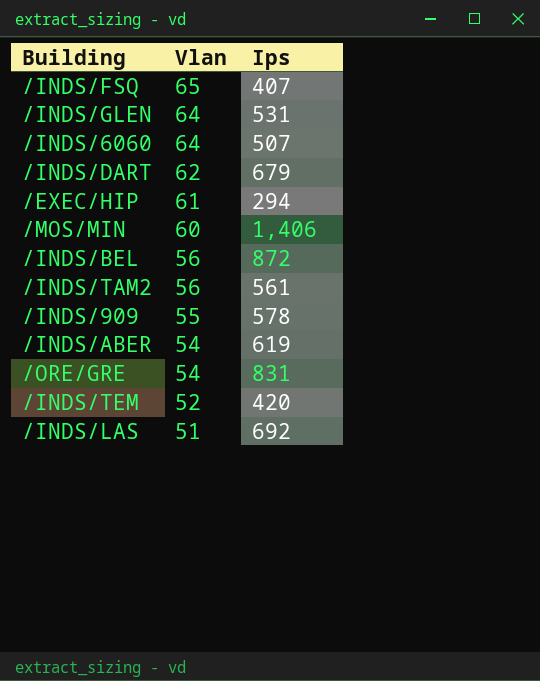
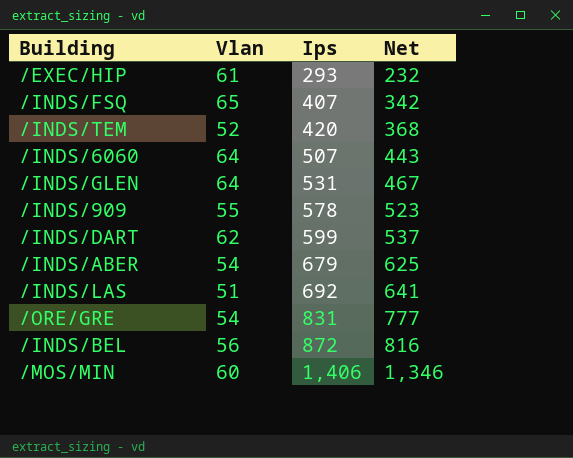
row order: Vlan descending -> Ips ascending
column Net | formula: none -> [Ips] - [Vlan]
row /INDS/TAM2: 56 | 561 -> none
/EXEC/HIP | Ips: 294 -> 293
/INDS/DART | Ips: 679 -> 599
/INDS/ABER | Ips: 619 -> 679

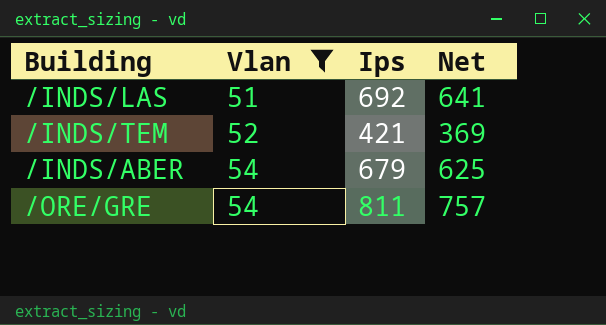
filter: none -> Vlan <= 54
row order: Ips ascending -> Vlan ascending
/INDS/TEM | Ips: 420 -> 421
/INDS/TEM | Net: 368 -> 369
/ORE/GRE | Ips: 831 -> 811
/ORE/GRE | Net: 777 -> 757

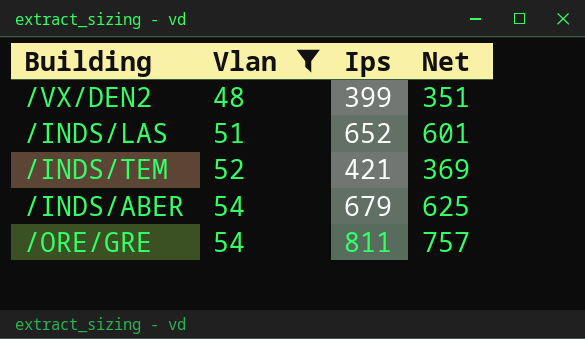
row /VX/DEN2: none -> 48 | 399 | 351
/INDS/LAS | Ips: 692 -> 652
/INDS/LAS | Net: 641 -> 601

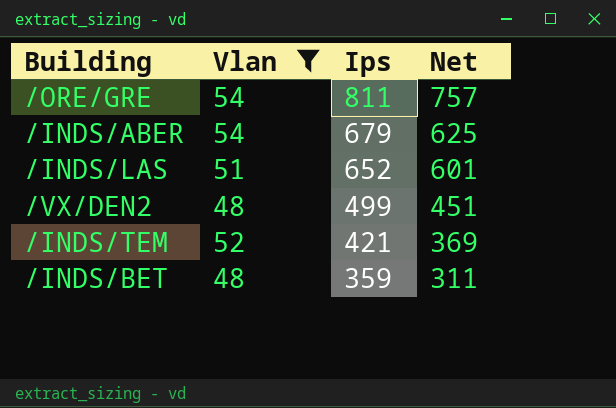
row order: Vlan ascending -> Ips descending
/VX/DEN2 | Ips: 399 -> 499
/VX/DEN2 | Net: 351 -> 451
row /INDS/BET: none -> 48 | 359 | 311

